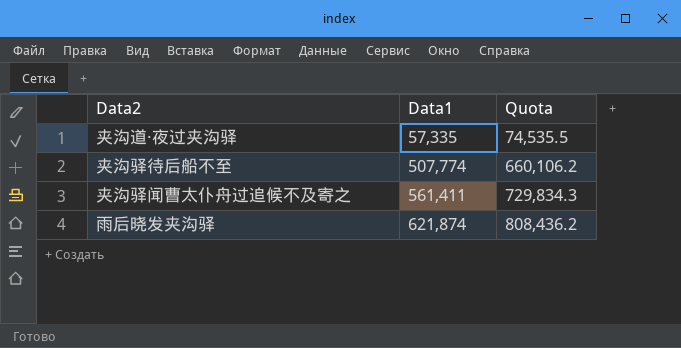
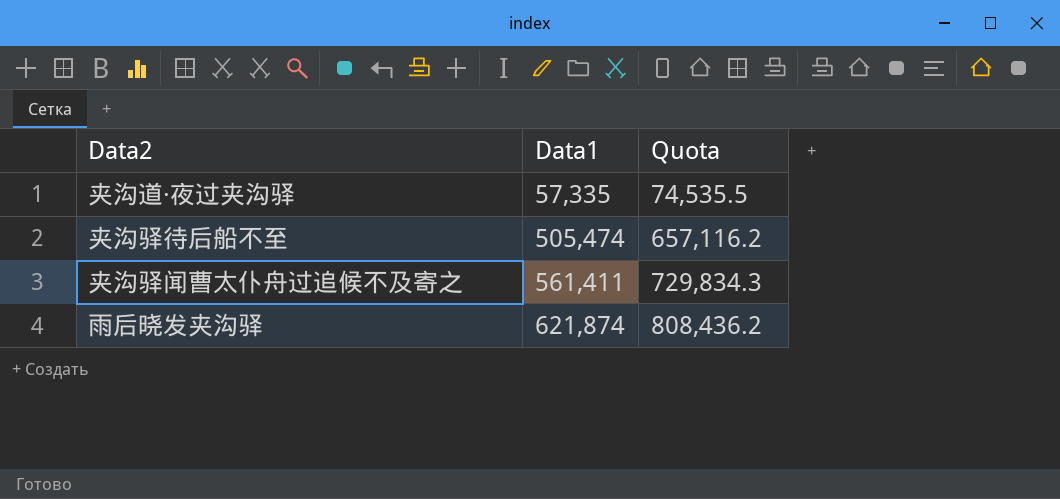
夹沟驿待后船不至 | Data1: 507,774 -> 505,474
夹沟驿待后船不至 | Quota: 660,106.2 -> 657,116.2

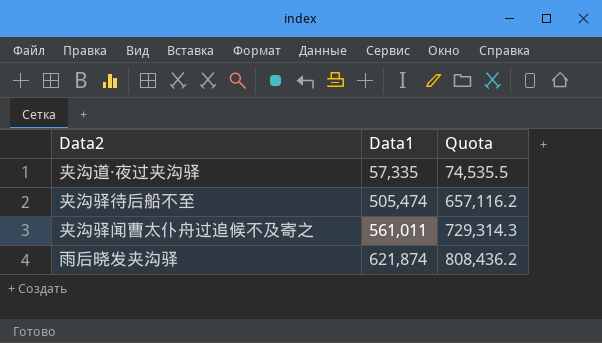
夹沟驿闻曹太仆舟过追候不及寄之 | Data1: 561,411 -> 561,011
夹沟驿闻曹太仆舟过追候不及寄之 | Quota: 729,834.3 -> 729,314.3

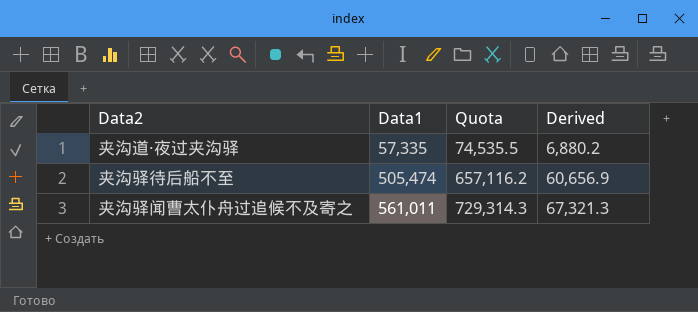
column Derived | formula: none -> [Data1] * 0.12
row 雨后晓发夹沟驿: 621,874 | 808,436.2 -> none

